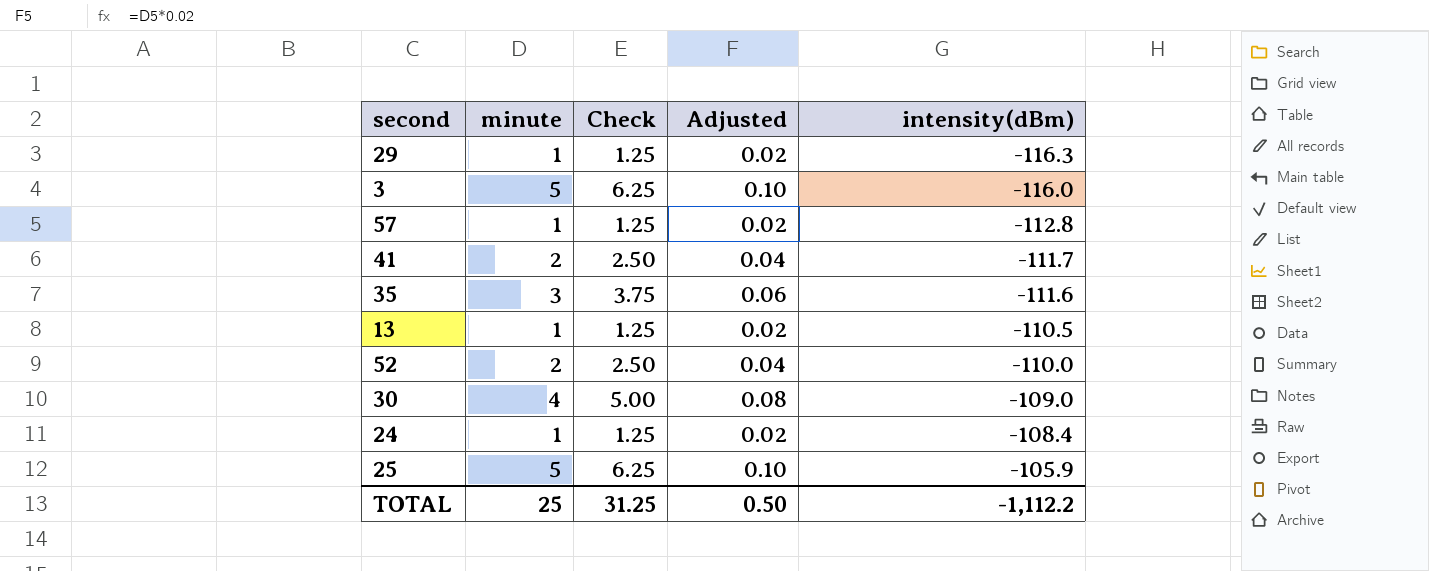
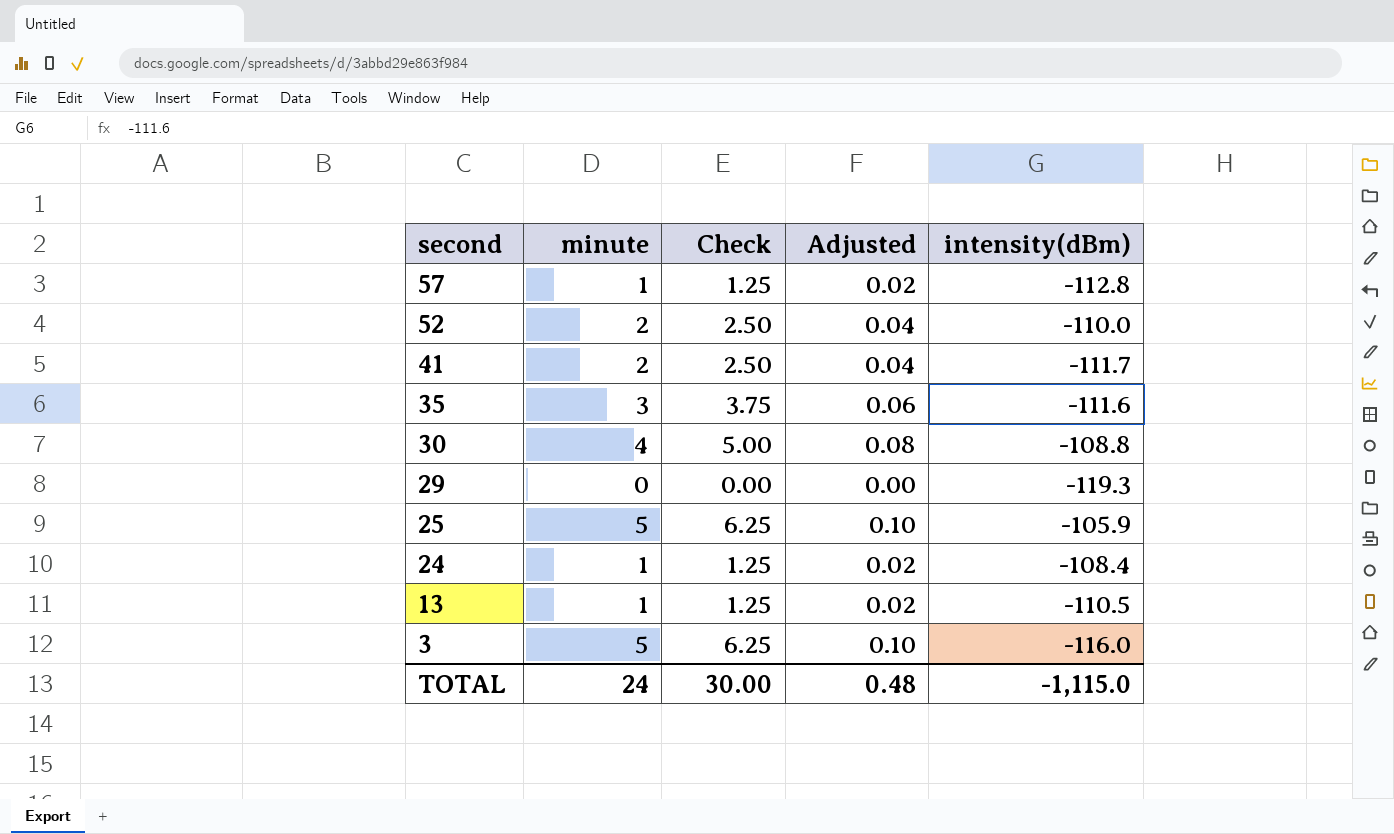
row order: intensity(dBm) ascending -> second descending
30 | intensity(dBm): -109.0 -> -108.8
29 | minute: 1 -> 0
29 | Check: 1.25 -> 0.00
29 | Adjusted: 0.02 -> 0.00
29 | intensity(dBm): -116.3 -> -119.3
TOTAL | minute: 25 -> 24
TOTAL | Check: 31.25 -> 30.00
TOTAL | Adjusted: 0.50 -> 0.48
TOTAL | intensity(dBm): -1,112.2 -> -1,115.0

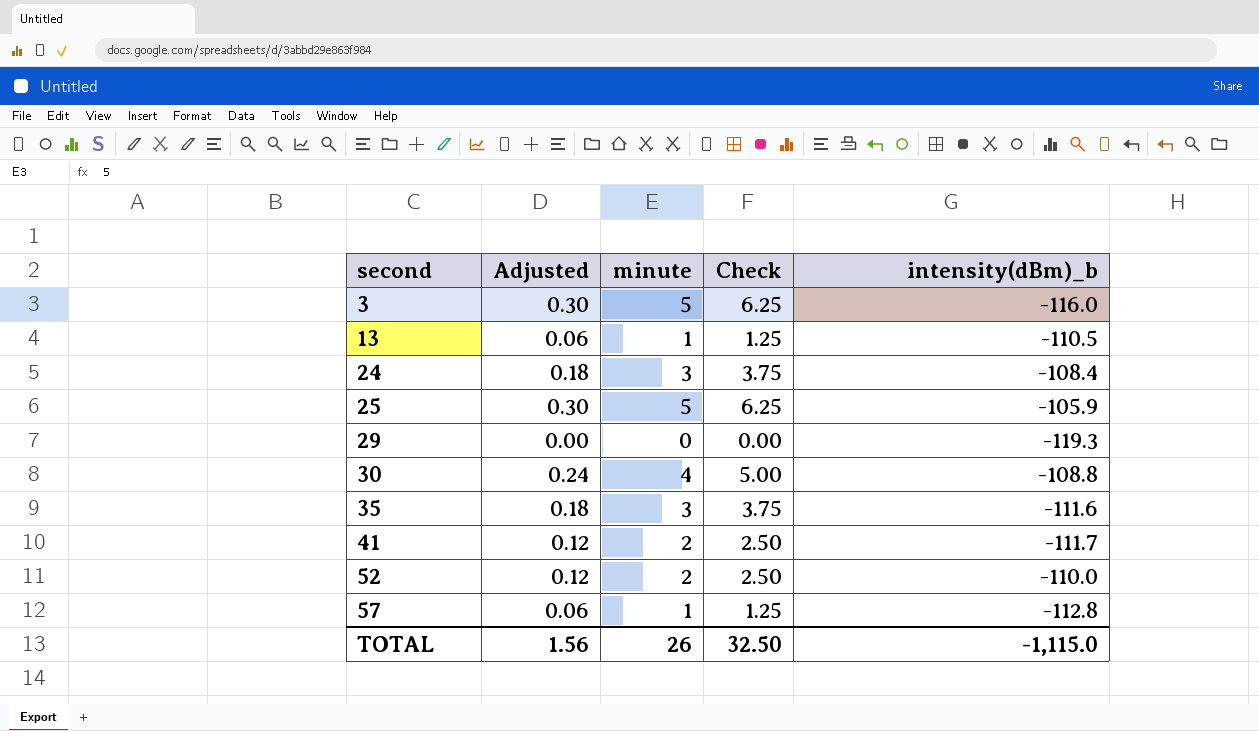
row order: second descending -> second ascending
column Adjusted | formula: [minute] * 0.02 -> [minute] * 0.06
column Adjusted | position: 4 -> 2
column name: intensity(dBm) -> intensity(dBm)_b
24 | minute: 1 -> 3
24 | Check: 1.25 -> 3.75
TOTAL | Adjusted: 0.48 -> 1.56
TOTAL | minute: 24 -> 26
TOTAL | Check: 30.00 -> 32.50

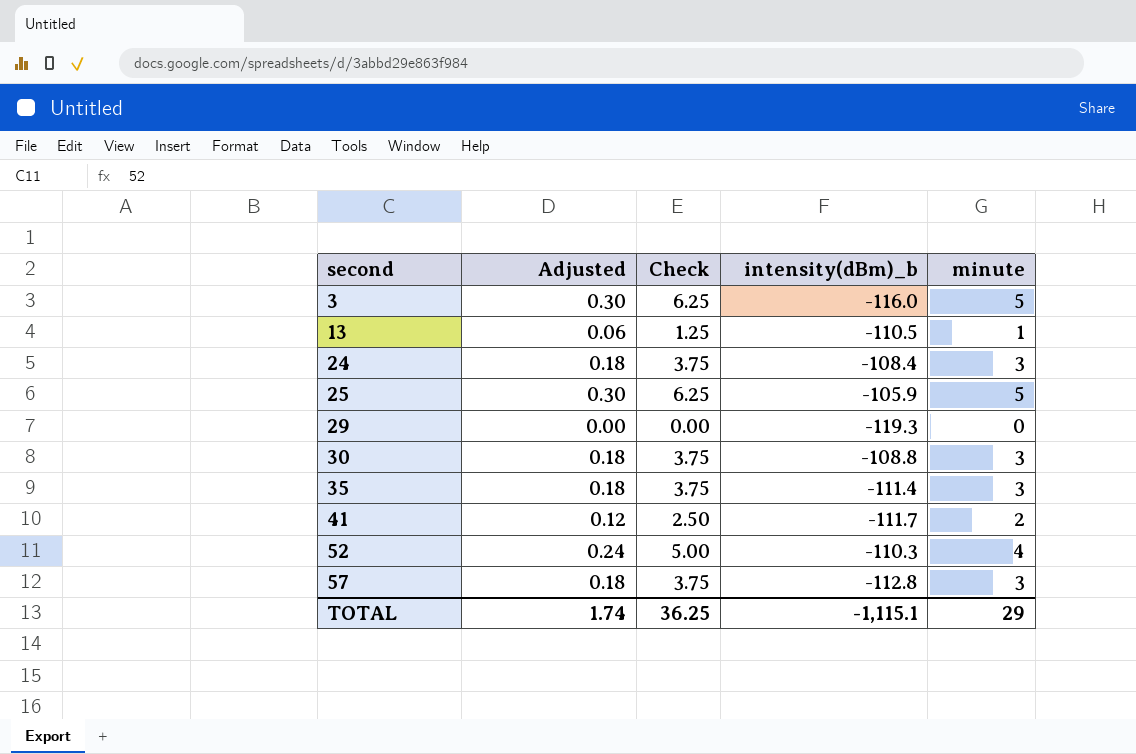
column minute | position: 3 -> 5
30 | Adjusted: 0.24 -> 0.18
30 | Check: 5.00 -> 3.75
30 | minute: 4 -> 3
35 | intensity(dBm)_b: -111.6 -> -111.4
52 | Adjusted: 0.12 -> 0.24
52 | Check: 2.50 -> 5.00
52 | intensity(dBm)_b: -110.0 -> -110.3
52 | minute: 2 -> 4
57 | Adjusted: 0.06 -> 0.18
57 | Check: 1.25 -> 3.75
57 | minute: 1 -> 3
TOTAL | Adjusted: 1.56 -> 1.74
TOTAL | Check: 32.50 -> 36.25
TOTAL | intensity(dBm)_b: -1,115.0 -> -1,115.1
TOTAL | minute: 26 -> 29

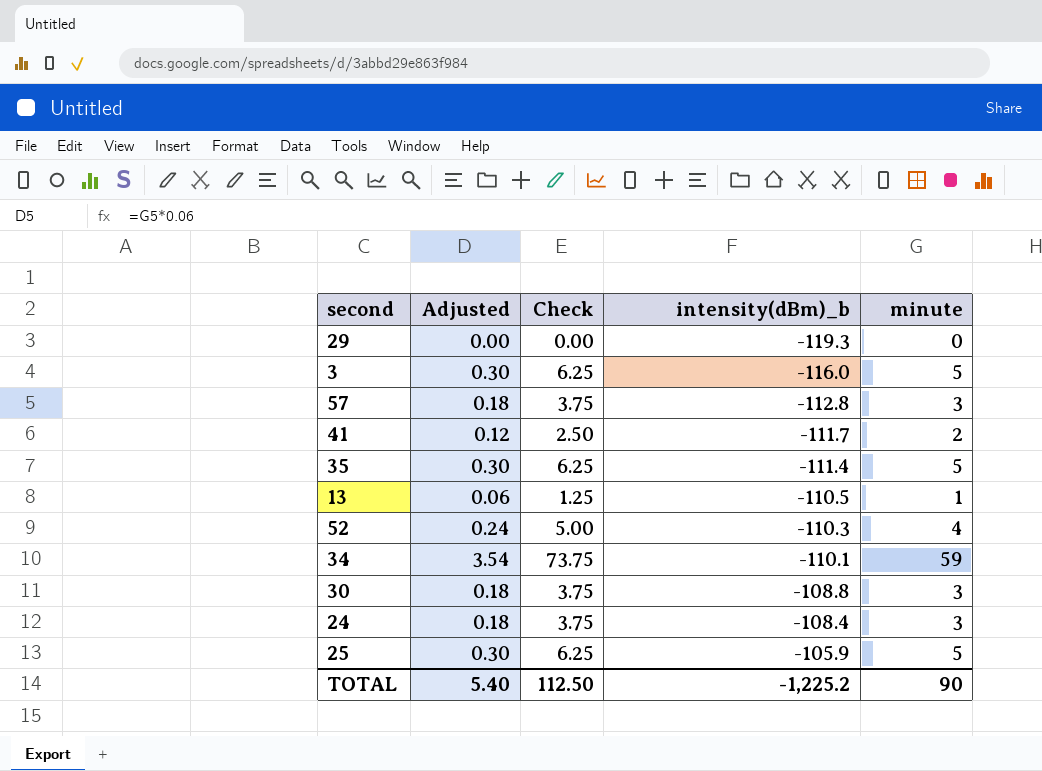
row order: second ascending -> intensity(dBm)_b ascending
35 | Adjusted: 0.18 -> 0.30
35 | Check: 3.75 -> 6.25
35 | minute: 3 -> 5
row 34: none -> 3.54 | 73.75 | -110.1 | 59
TOTAL | Adjusted: 1.74 -> 5.40
TOTAL | Check: 36.25 -> 112.50
TOTAL | intensity(dBm)_b: -1,115.1 -> -1,225.2
TOTAL | minute: 29 -> 90

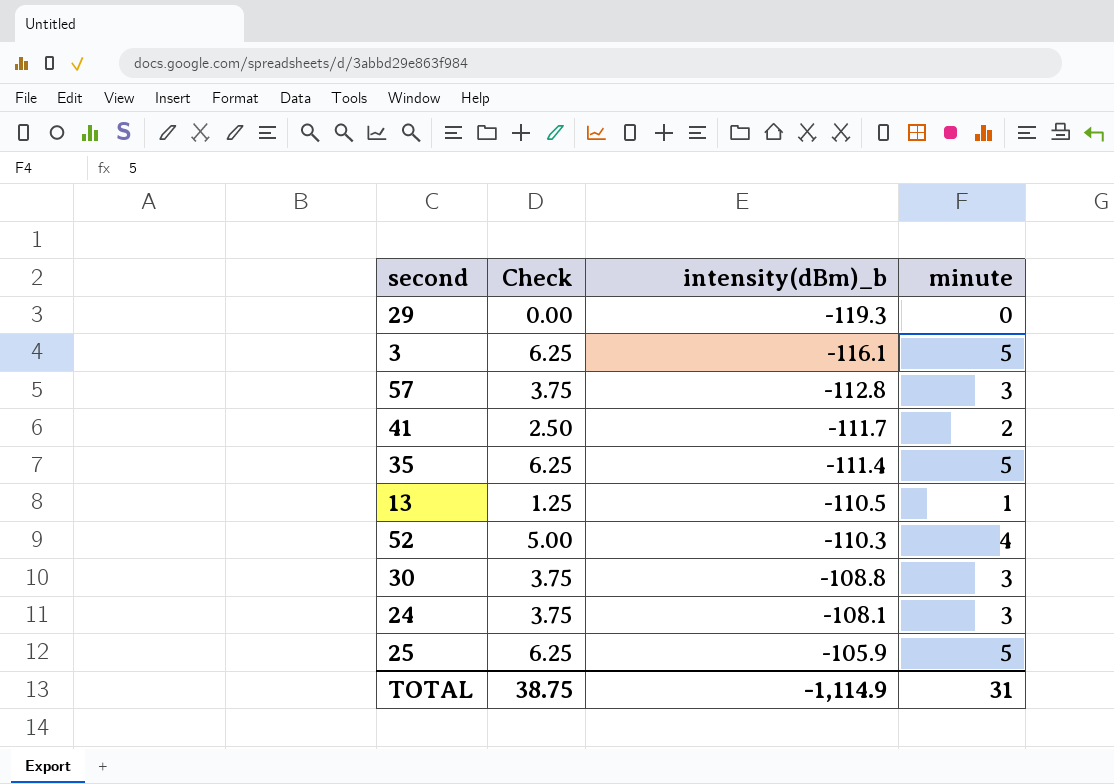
column Adjusted | formula: [minute] * 0.06 -> none
row 34: 3.54 | 73.75 | -110.1 | 59 -> none
3 | intensity(dBm)_b: -116.0 -> -116.1
24 | intensity(dBm)_b: -108.4 -> -108.1
TOTAL | Check: 112.50 -> 38.75
TOTAL | intensity(dBm)_b: -1,225.2 -> -1,114.9
TOTAL | minute: 90 -> 31

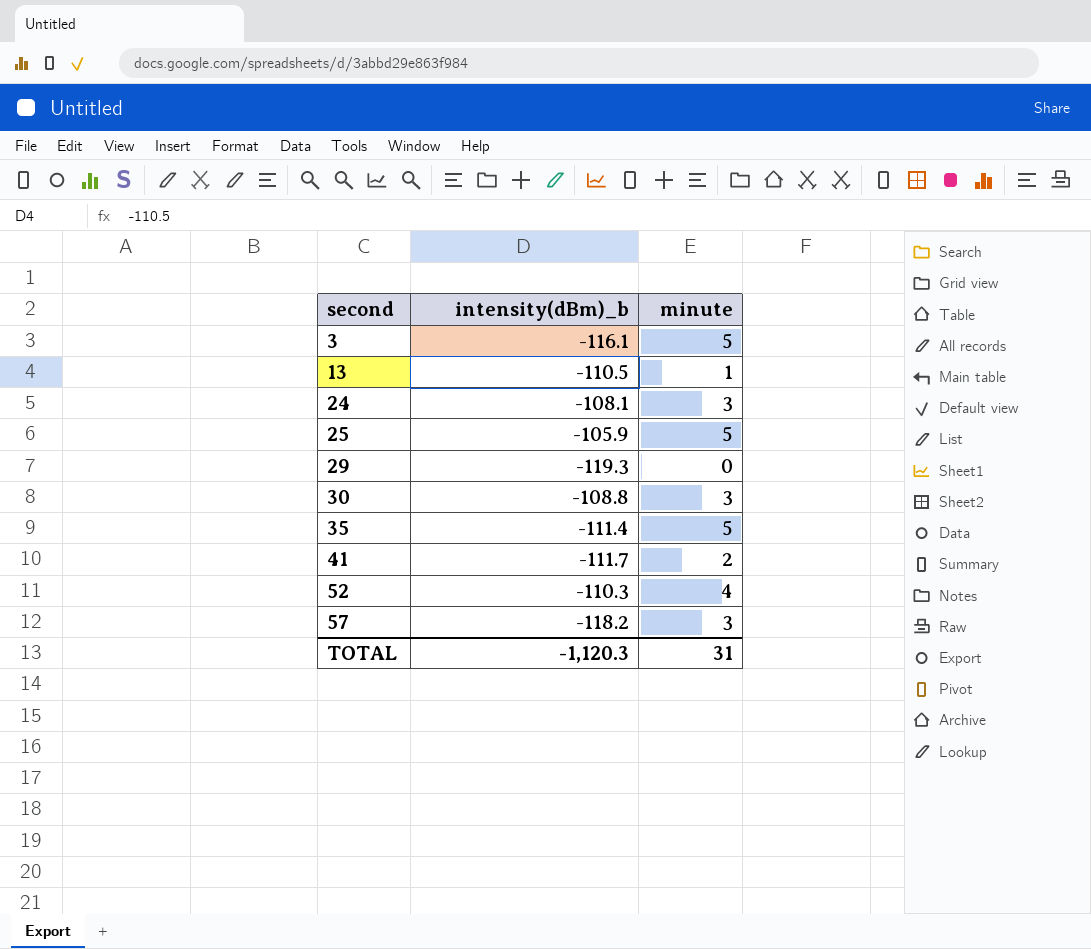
row order: intensity(dBm)_b ascending -> second ascending
column Check | formula: [minute] * 1.25 -> none
57 | intensity(dBm)_b: -112.8 -> -118.2
TOTAL | intensity(dBm)_b: -1,114.9 -> -1,120.3

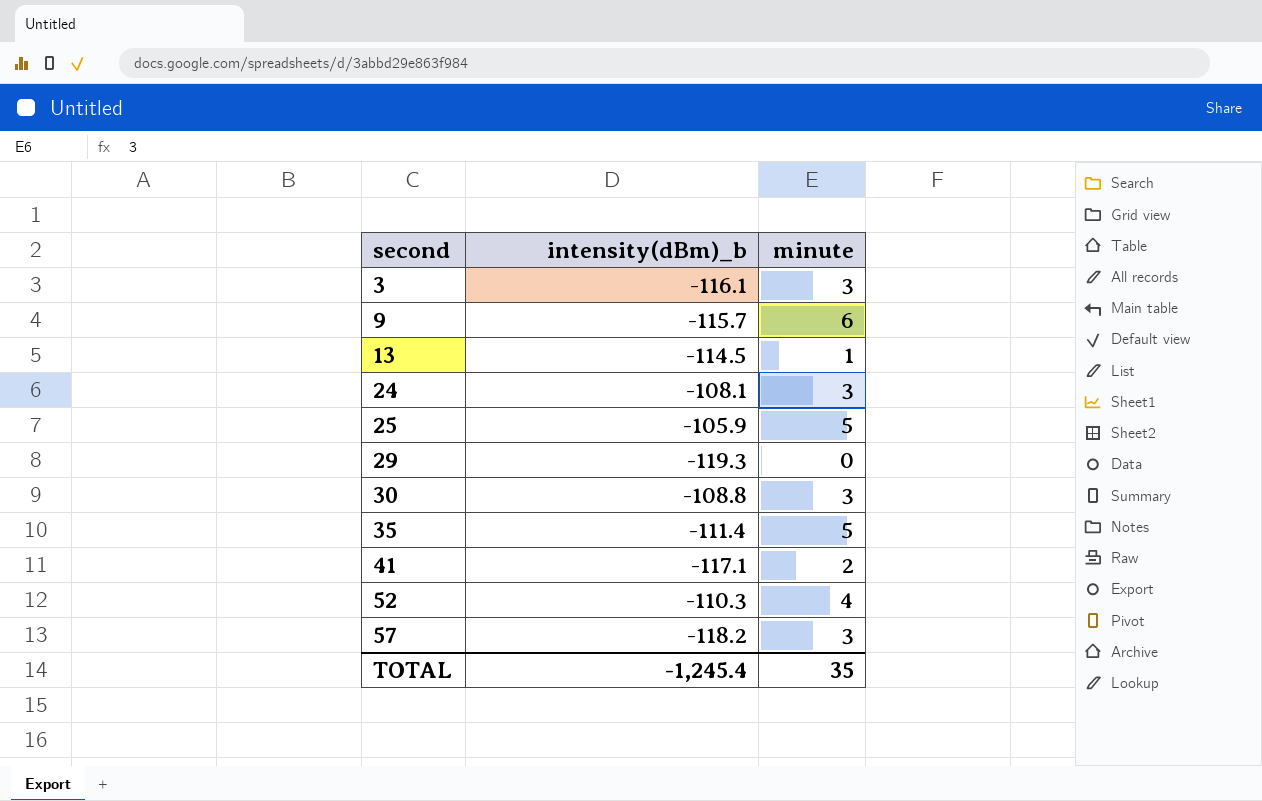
3 | minute: 5 -> 3
row 9: none -> -115.7 | 6
13 | intensity(dBm)_b: -110.5 -> -114.5
41 | intensity(dBm)_b: -111.7 -> -117.1
TOTAL | intensity(dBm)_b: -1,120.3 -> -1,245.4
TOTAL | minute: 31 -> 35

